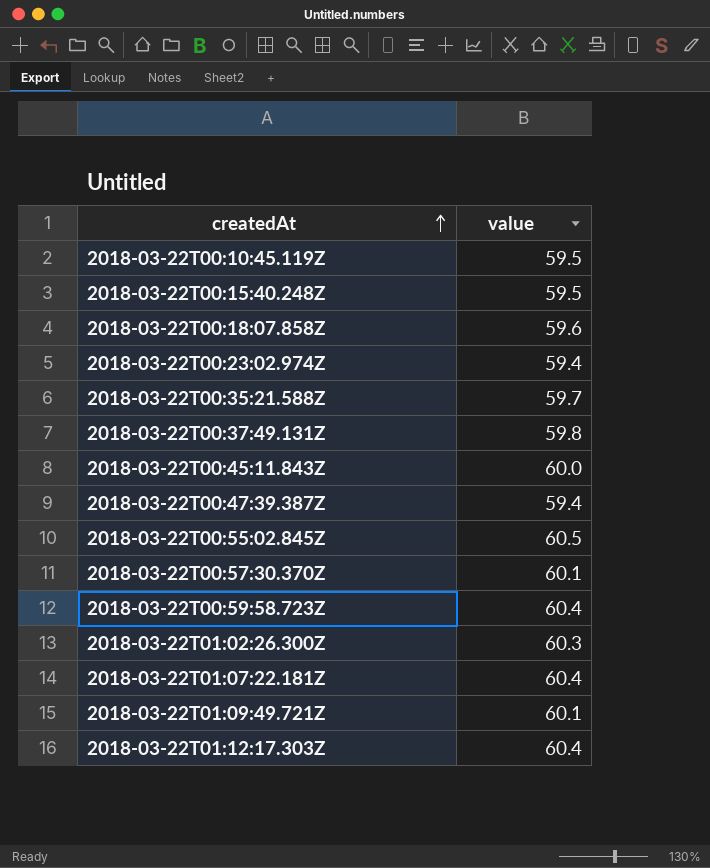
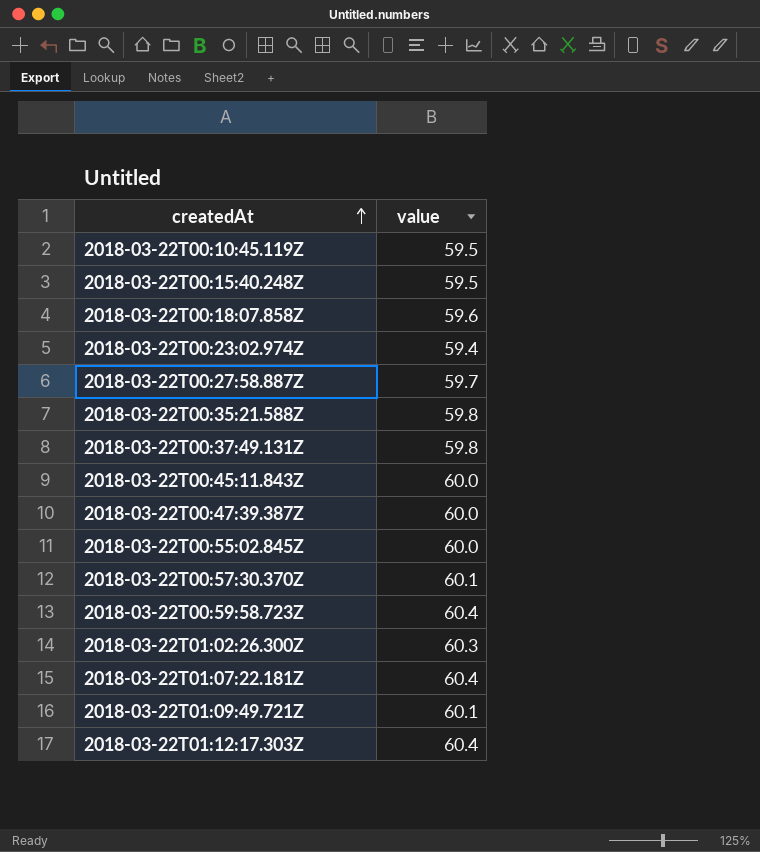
row 2018-03-22T00:27:58.887Z: none -> 59.7
2018-03-22T00:35:21.588Z | value: 59.7 -> 59.8
2018-03-22T00:47:39.387Z | value: 59.4 -> 60.0
2018-03-22T00:55:02.845Z | value: 60.5 -> 60.0

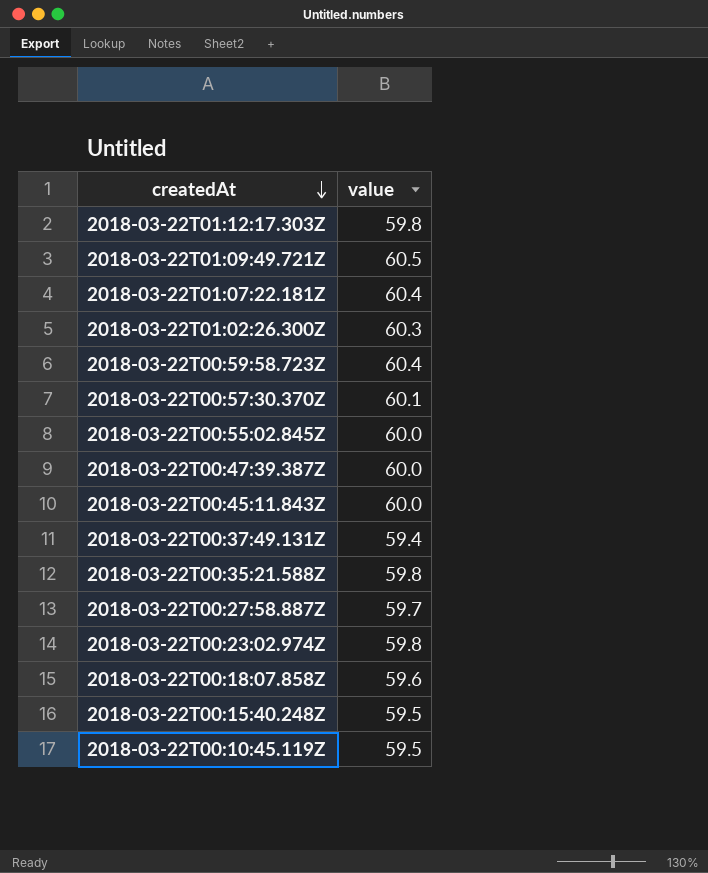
row order: createdAt ascending -> createdAt descending
2018-03-22T01:12:17.303Z | value: 60.4 -> 59.8
2018-03-22T01:09:49.721Z | value: 60.1 -> 60.5
2018-03-22T00:37:49.131Z | value: 59.8 -> 59.4
2018-03-22T00:23:02.974Z | value: 59.4 -> 59.8

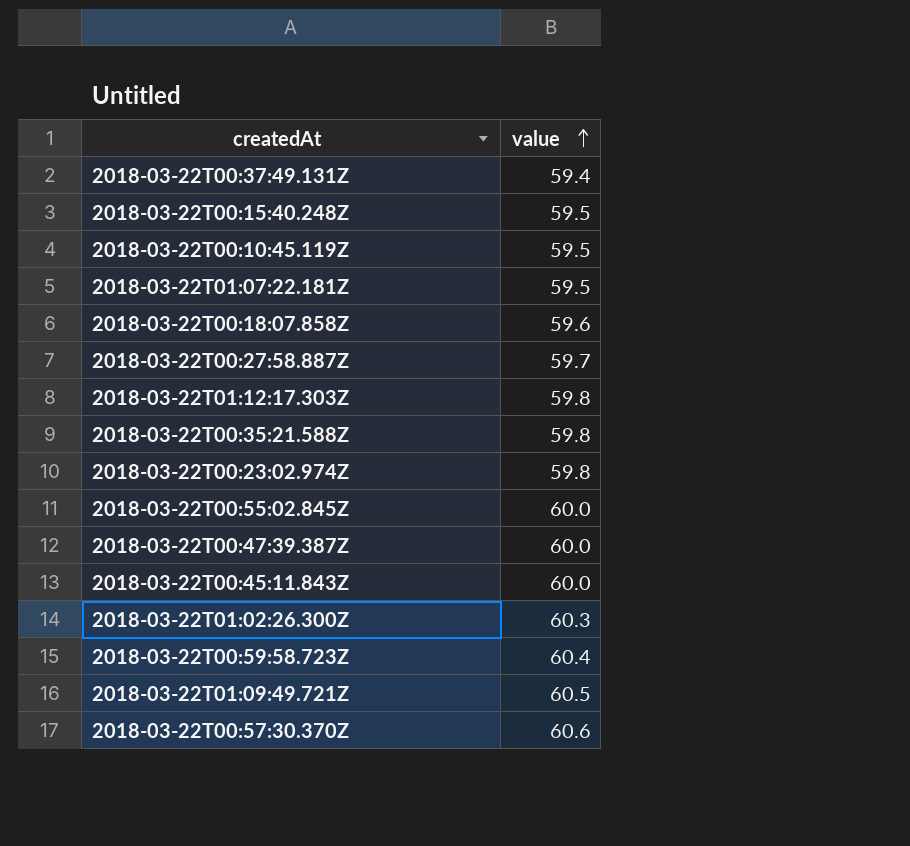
row order: createdAt descending -> value ascending
2018-03-22T01:07:22.181Z | value: 60.4 -> 59.5
2018-03-22T00:57:30.370Z | value: 60.1 -> 60.6

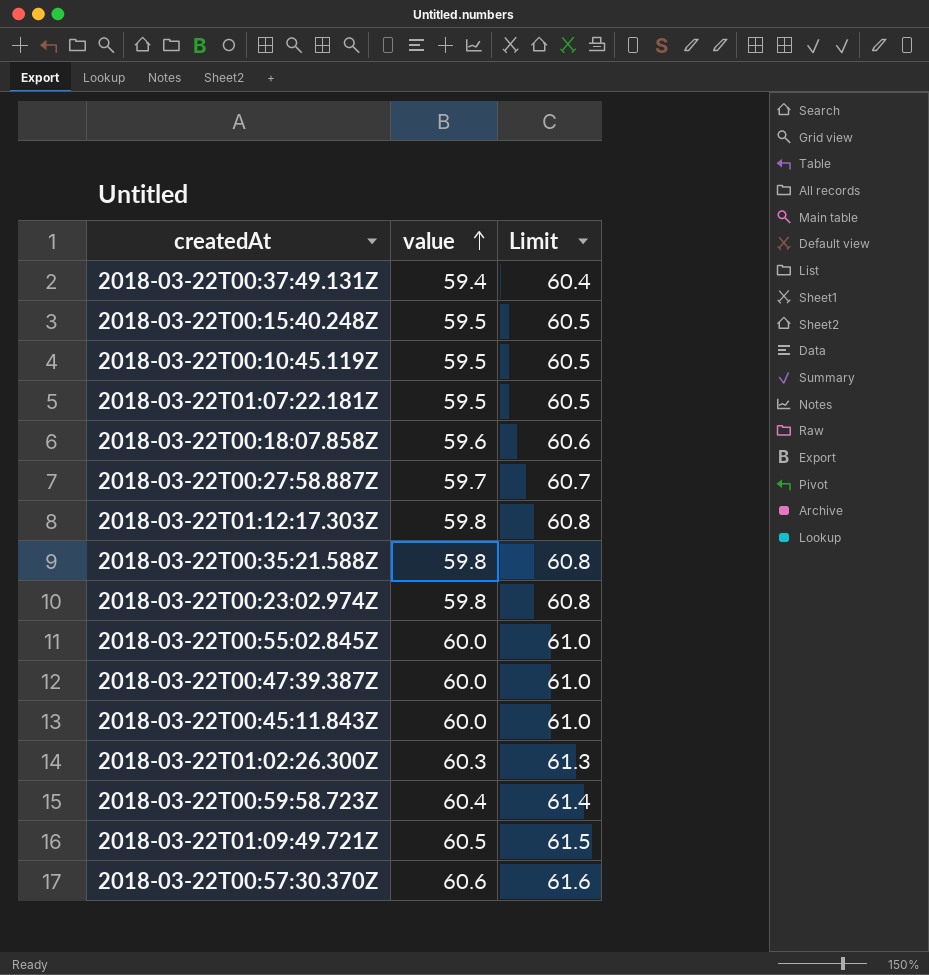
column Limit | formula: none -> [value] + 1

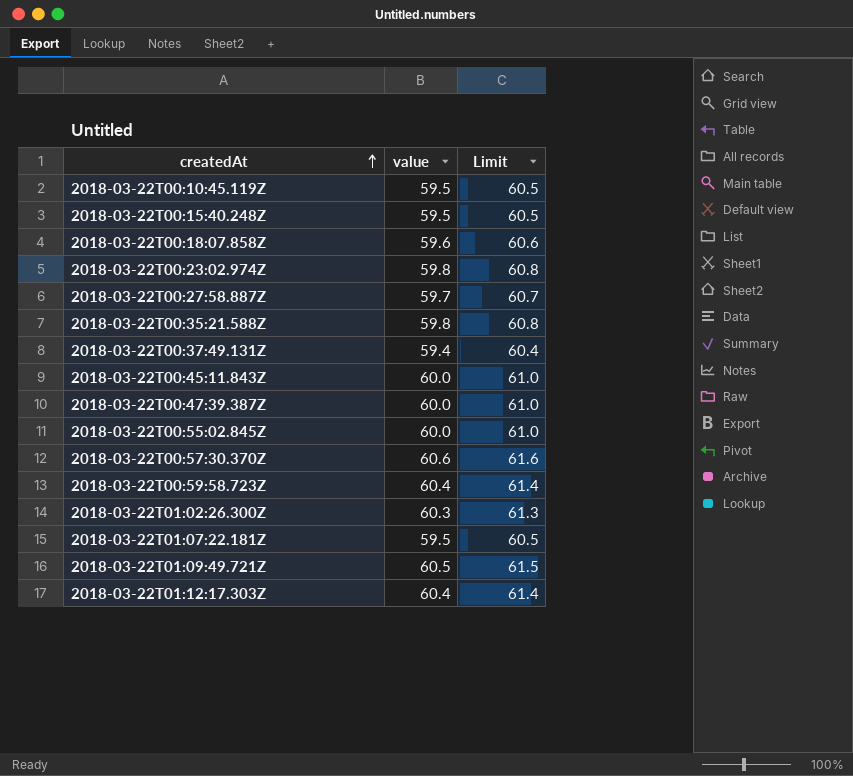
row order: value ascending -> createdAt ascending
2018-03-22T01:12:17.303Z | value: 59.8 -> 60.4
2018-03-22T01:12:17.303Z | Limit: 60.8 -> 61.4

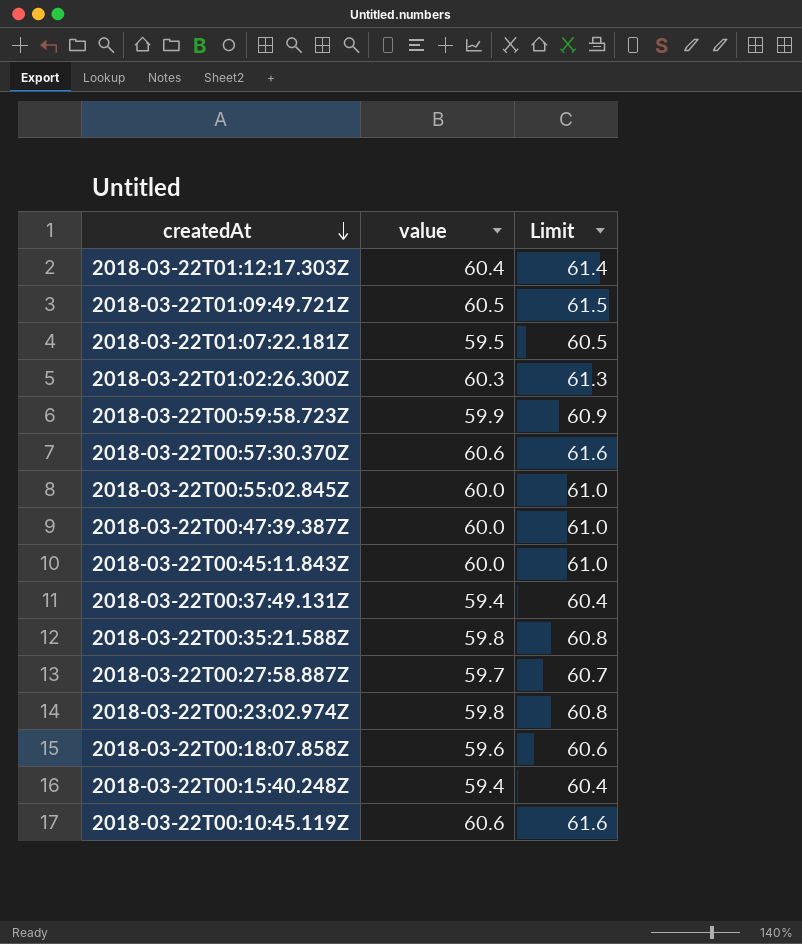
row order: createdAt ascending -> createdAt descending
2018-03-22T00:59:58.723Z | value: 60.4 -> 59.9
2018-03-22T00:59:58.723Z | Limit: 61.4 -> 60.9
2018-03-22T00:15:40.248Z | value: 59.5 -> 59.4
2018-03-22T00:15:40.248Z | Limit: 60.5 -> 60.4
2018-03-22T00:10:45.119Z | value: 59.5 -> 60.6
2018-03-22T00:10:45.119Z | Limit: 60.5 -> 61.6

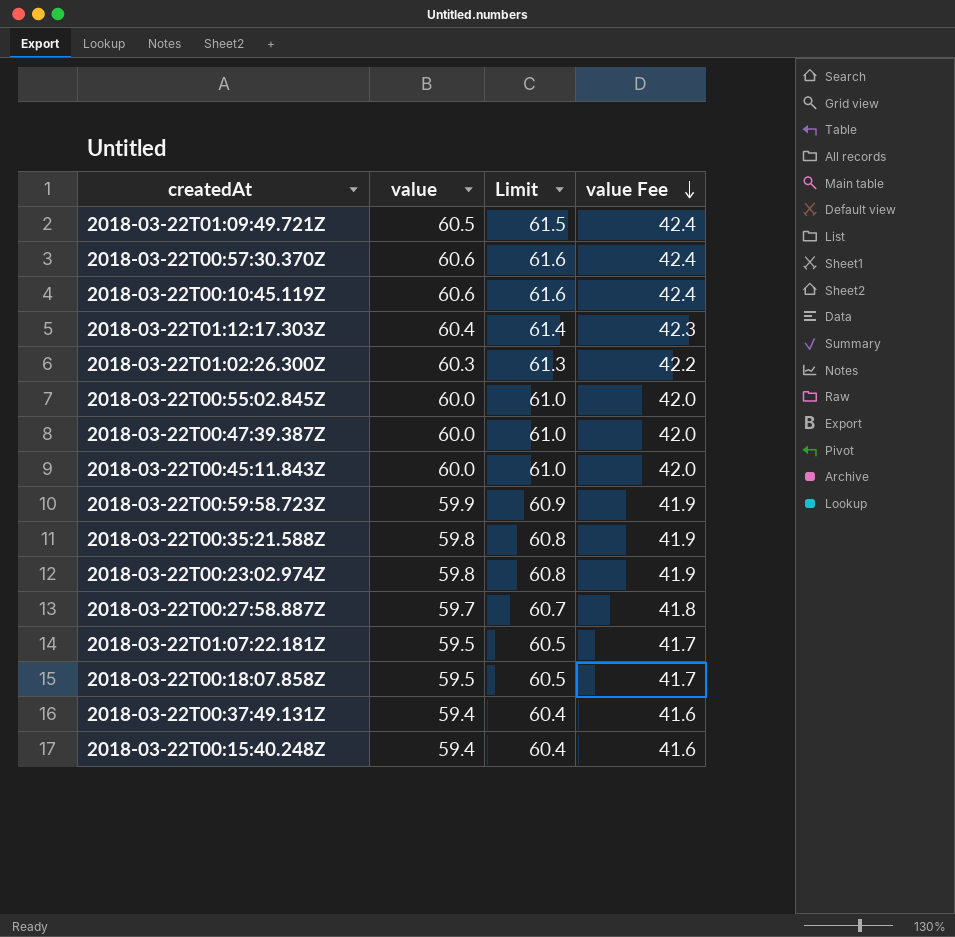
row order: createdAt descending -> value Fee descending
column value Fee | formula: none -> [value] * 0.7
2018-03-22T00:18:07.858Z | value: 59.6 -> 59.5
2018-03-22T00:18:07.858Z | Limit: 60.6 -> 60.5

